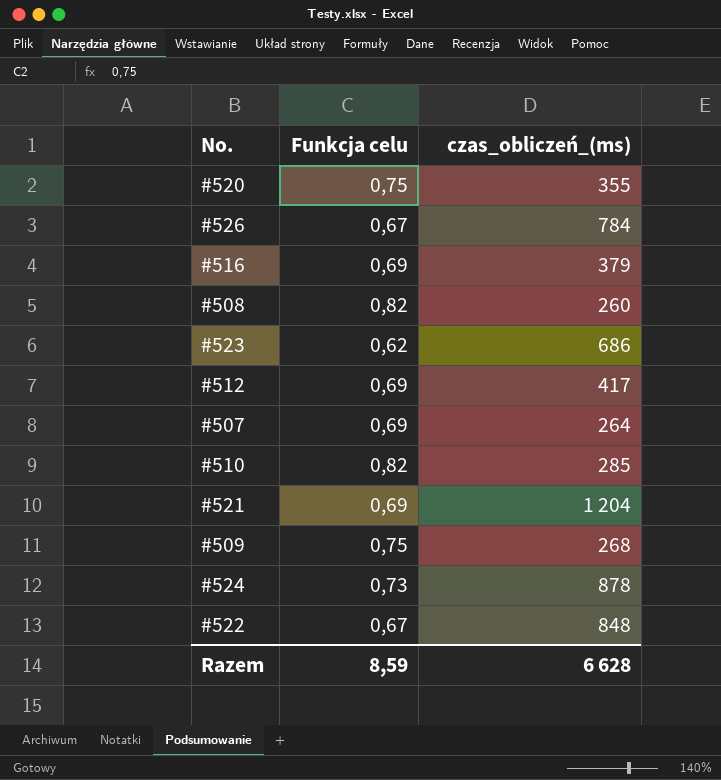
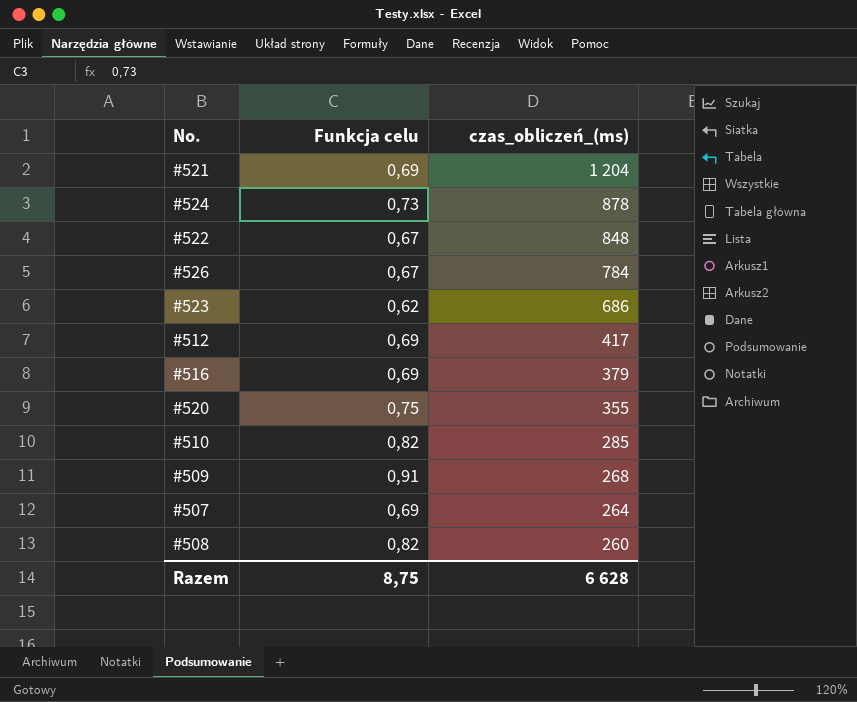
row order: none -> czas_obliczeń_(ms) descending
#509 | Funkcja celu: 0,75 -> 0,91
Razem | Funkcja celu: 8,59 -> 8,75

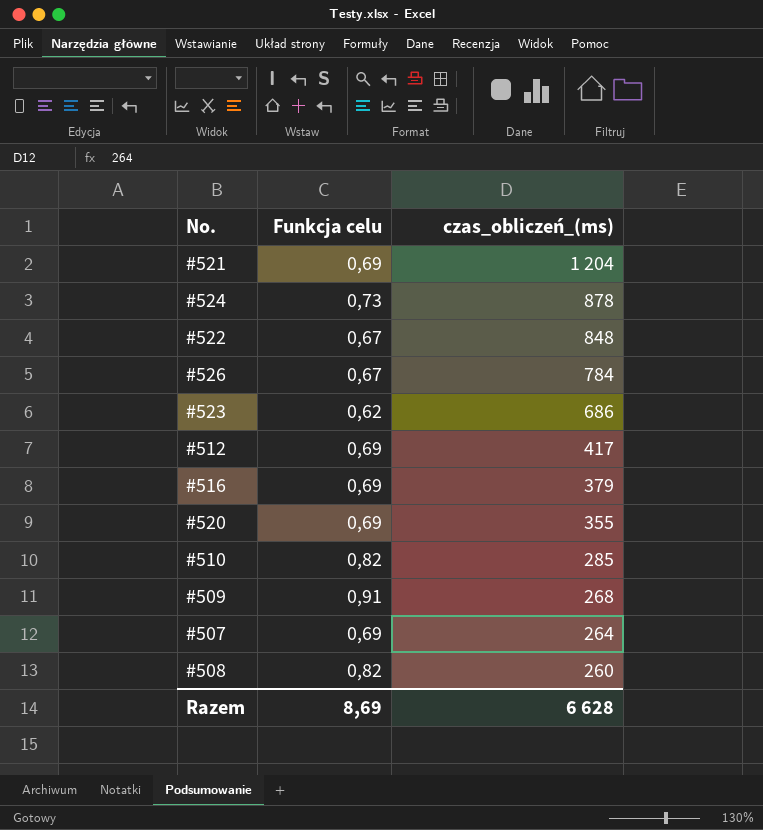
#520 | Funkcja celu: 0,75 -> 0,69
Razem | Funkcja celu: 8,75 -> 8,69

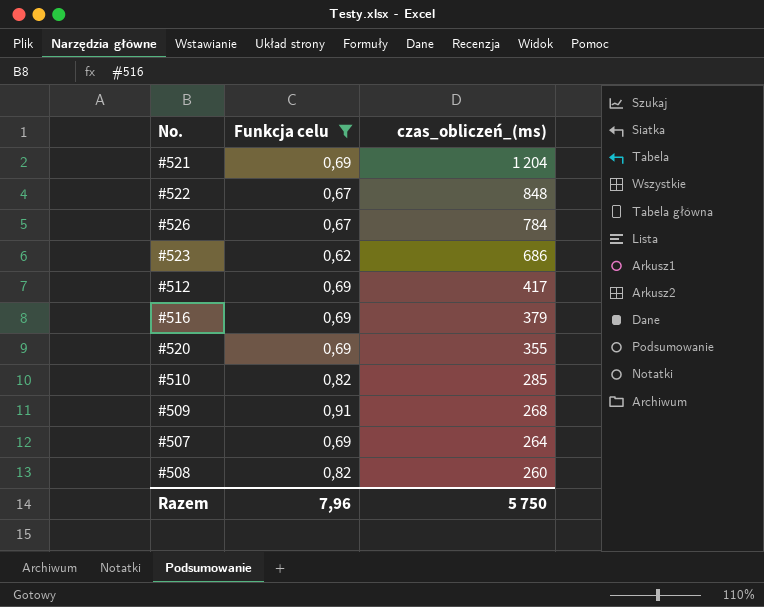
filter: none -> Funkcja celu != 0,73
Razem | Funkcja celu: 8,69 -> 7,96
Razem | czas_obliczeń_(ms): 6 628 -> 5 750

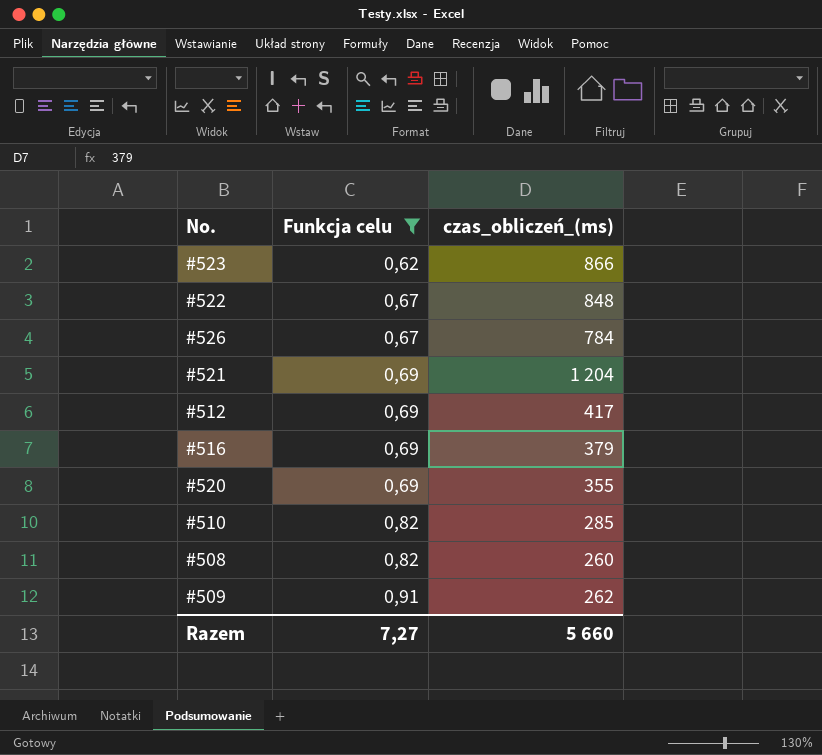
row order: czas_obliczeń_(ms) descending -> Funkcja celu ascending
row #507: 0,69 | 264 -> none
#523 | czas_obliczeń_(ms): 686 -> 866
#509 | czas_obliczeń_(ms): 268 -> 262
Razem | Funkcja celu: 7,96 -> 7,27
Razem | czas_obliczeń_(ms): 5 750 -> 5 660

